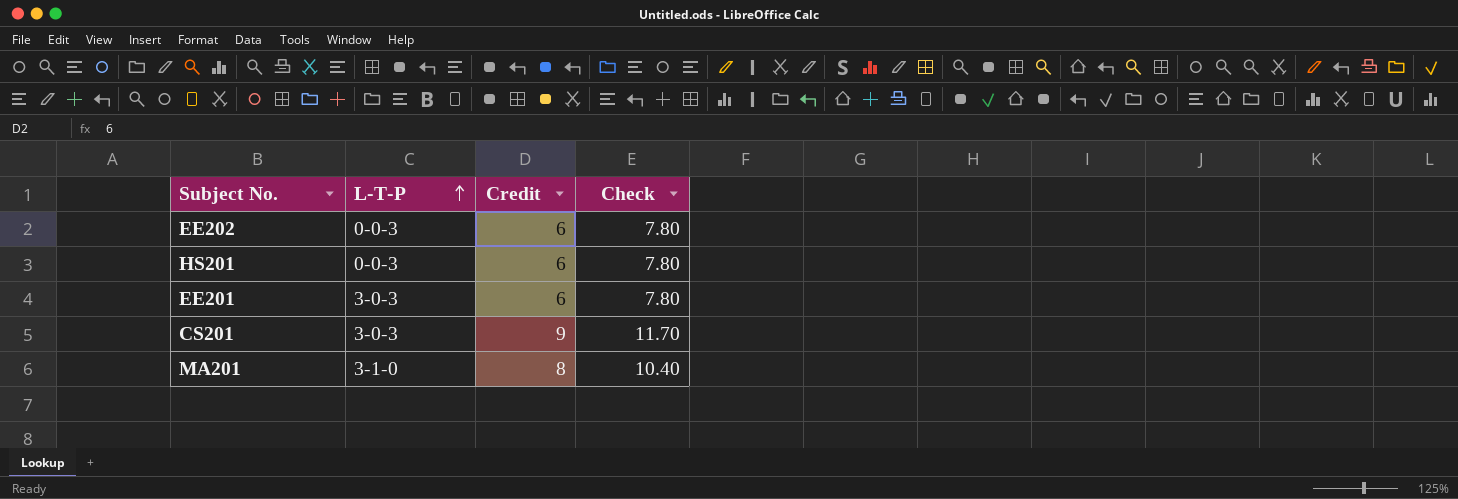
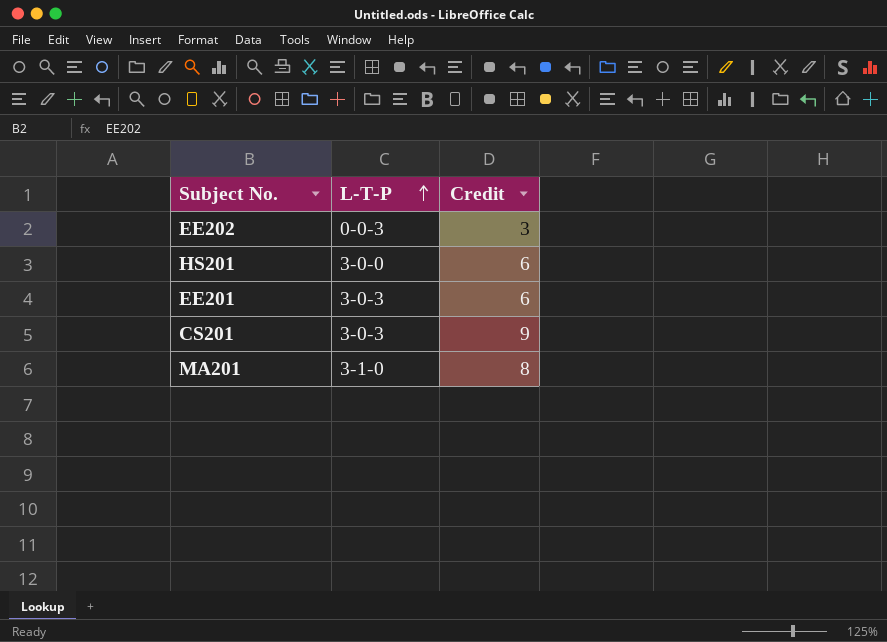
column Check | formula: [Credit] * 1.3 -> none
EE202 | Credit: 6 -> 3
HS201 | L-T-P: 0-0-3 -> 3-0-0

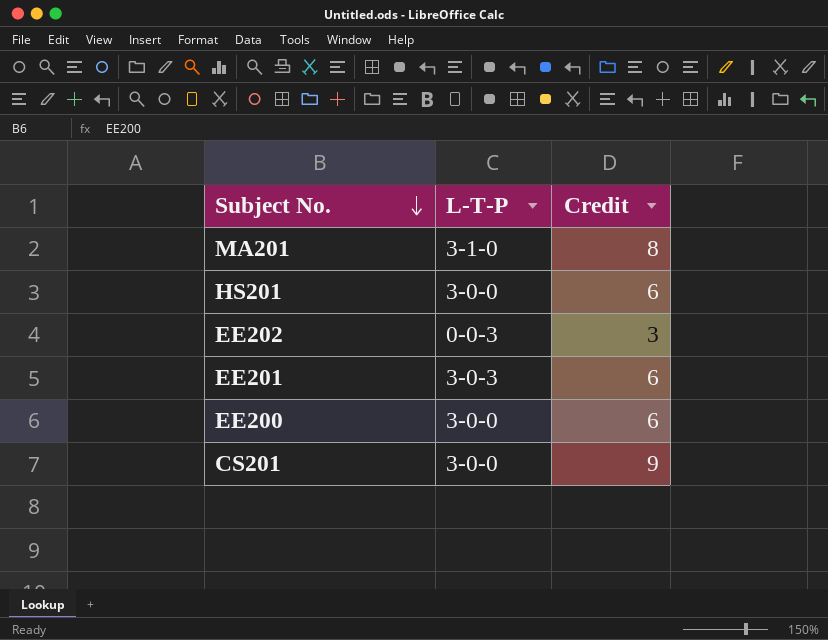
row order: L-T-P ascending -> Subject No. descending
row EE200: none -> 3-0-0 | 6
CS201 | L-T-P: 3-0-3 -> 3-0-0

